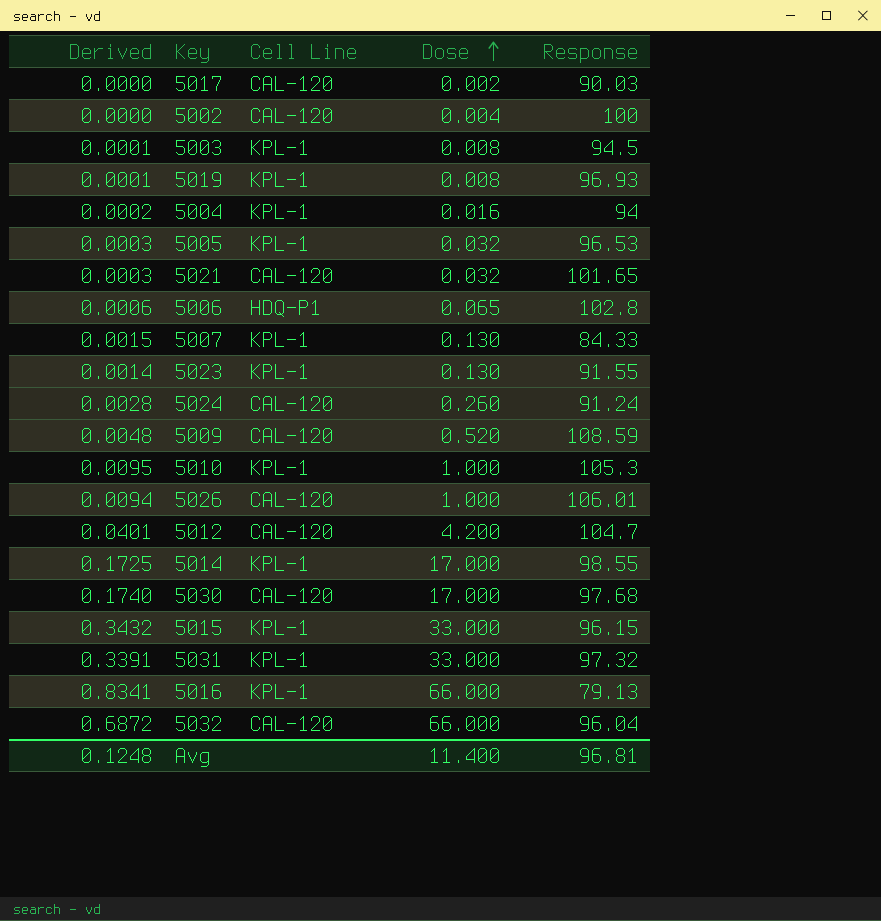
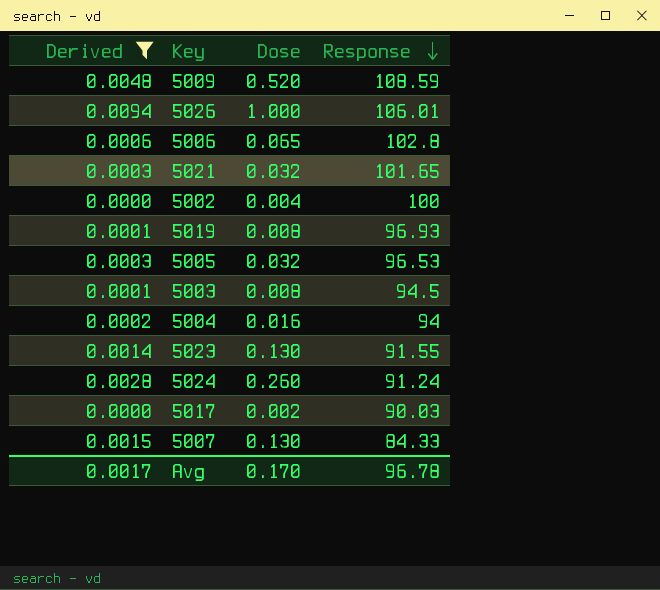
filter: none -> Derived <= 0.0094
row order: Dose ascending -> Response descending
column Cell Line | position: 3 -> none
Avg | Derived: 0.1248 -> 0.0017
Avg | Dose: 11.400 -> 0.170
Avg | Response: 96.81 -> 96.78

